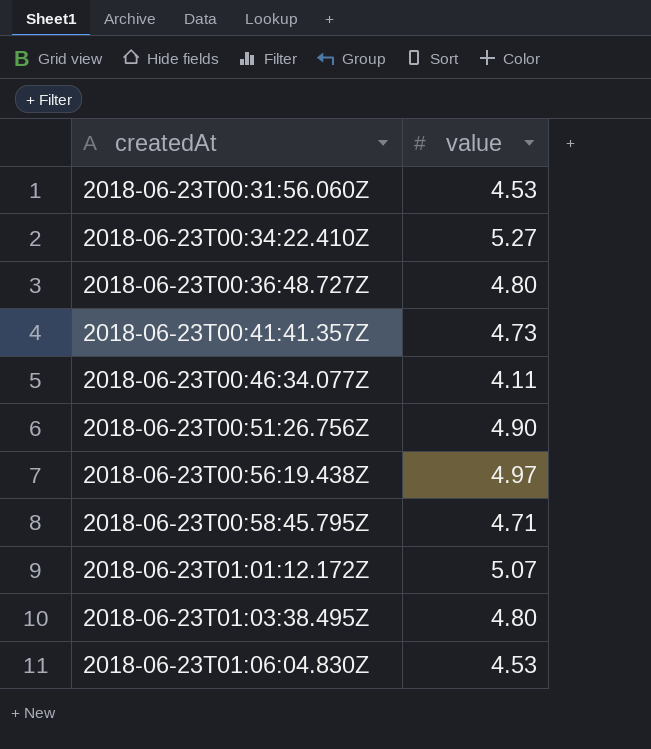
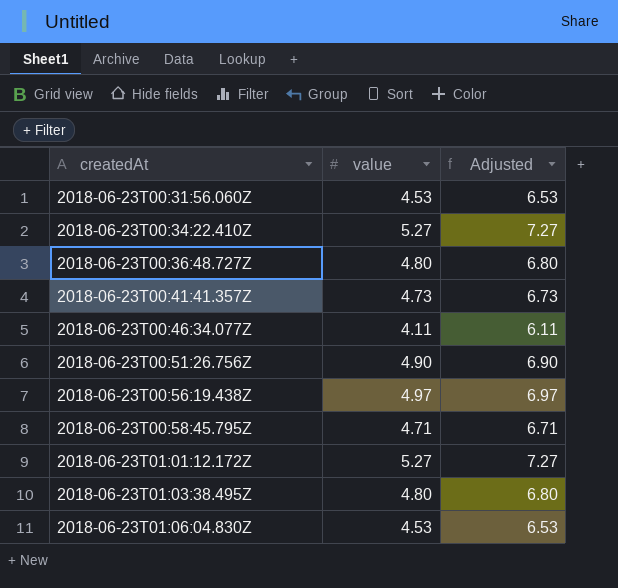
column Adjusted | formula: none -> [value] + 2
2018-06-23T01:01:12.172Z | value: 5.07 -> 5.27

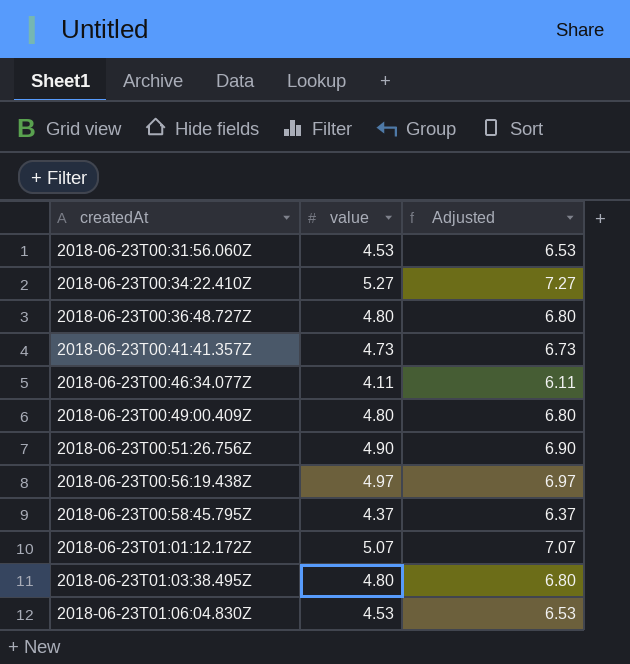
row 2018-06-23T00:49:00.409Z: none -> 4.80 | 6.80
2018-06-23T00:58:45.795Z | value: 4.71 -> 4.37
2018-06-23T00:58:45.795Z | Adjusted: 6.71 -> 6.37
2018-06-23T01:01:12.172Z | value: 5.27 -> 5.07
2018-06-23T01:01:12.172Z | Adjusted: 7.27 -> 7.07

